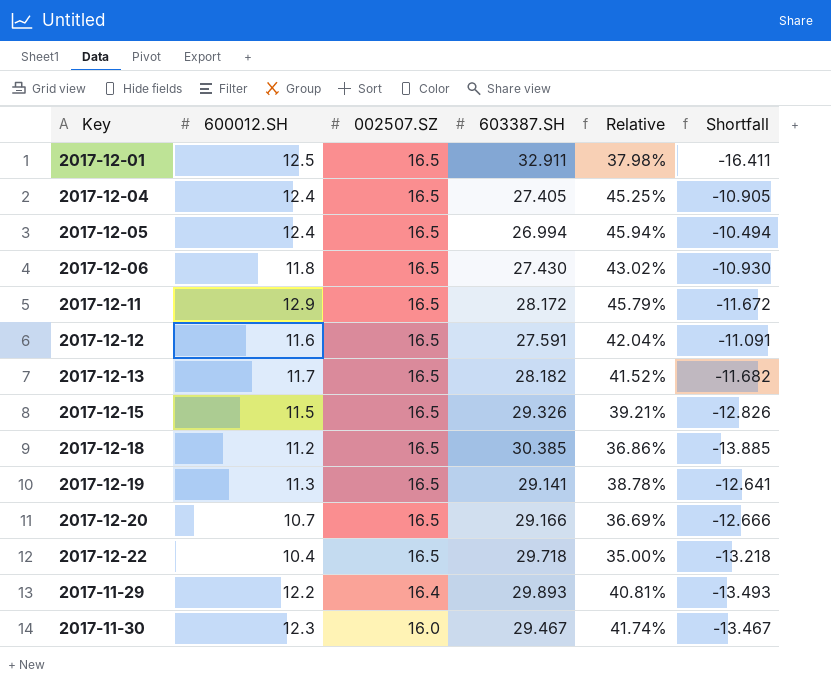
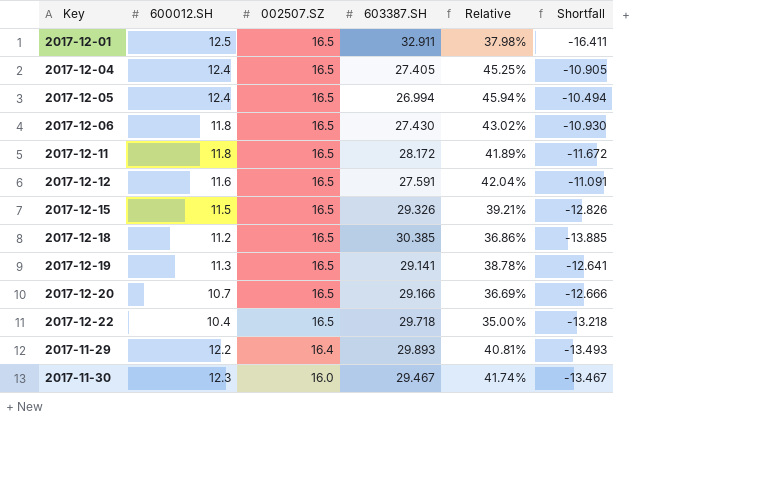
row 2017-12-13: 11.7 | 16.5 | 28.182 | 41.52% | -11.682 -> none
2017-12-11 | 600012.SH: 12.9 -> 11.8
2017-12-11 | Relative: 45.79% -> 41.89%

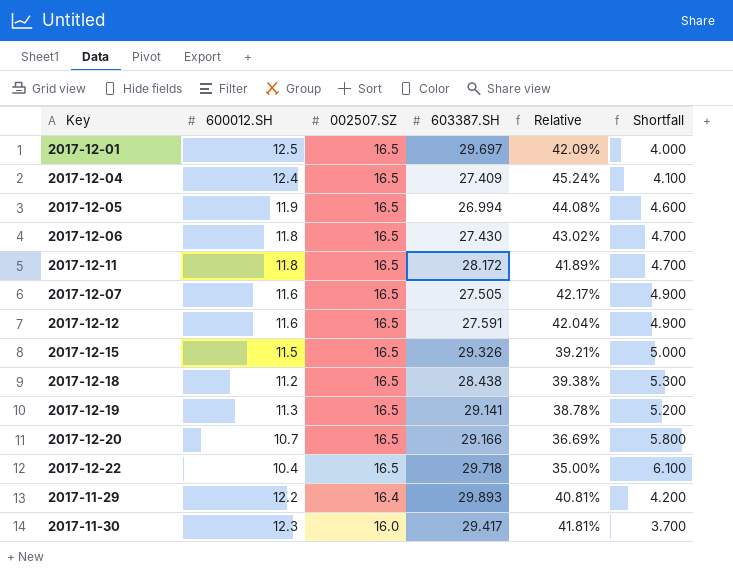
column Shortfall | formula: [002507.SZ] - [603387.SH] -> [002507.SZ] - [600012.SH]
2017-12-01 | 603387.SH: 32.911 -> 29.697
2017-12-01 | Relative: 37.98% -> 42.09%
2017-12-04 | 603387.SH: 27.405 -> 27.409
2017-12-04 | Relative: 45.25% -> 45.24%
2017-12-05 | 600012.SH: 12.4 -> 11.9
2017-12-05 | Relative: 45.94% -> 44.08%
row 2017-12-07: none -> 11.6 | 16.5 | 27.505 | 42.17% | 4.900
2017-12-18 | 603387.SH: 30.385 -> 28.438
2017-12-18 | Relative: 36.86% -> 39.38%
2017-11-30 | 603387.SH: 29.467 -> 29.417
2017-11-30 | Relative: 41.74% -> 41.81%

